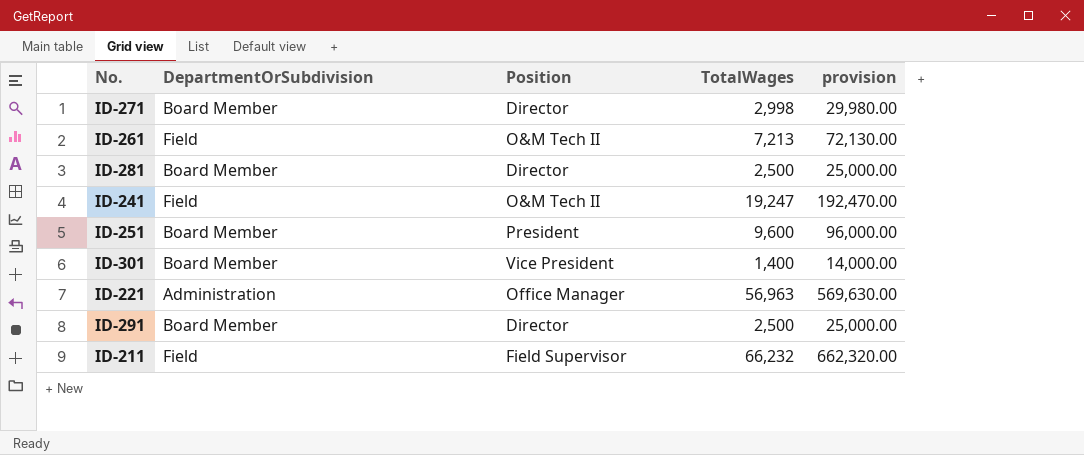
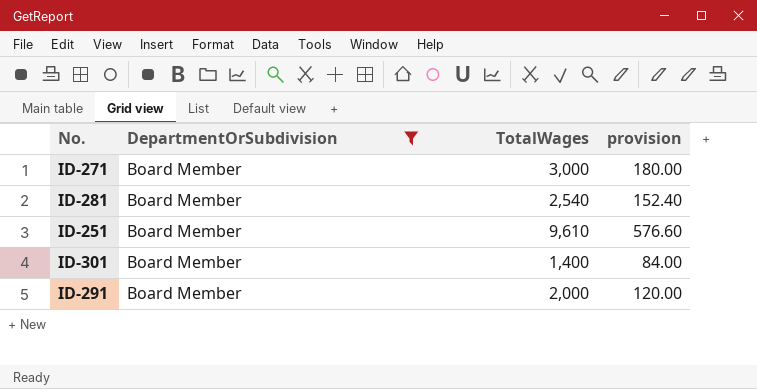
filter: none -> DepartmentOrSubdivision = Board Member
column Position | position: 3 -> none
column provision | formula: [TotalWages] * 10 -> [TotalWages] * 0.06
ID-271 | TotalWages: 2,998 -> 3,000
ID-281 | TotalWages: 2,500 -> 2,540
ID-251 | TotalWages: 9,600 -> 9,610
ID-291 | TotalWages: 2,500 -> 2,000

